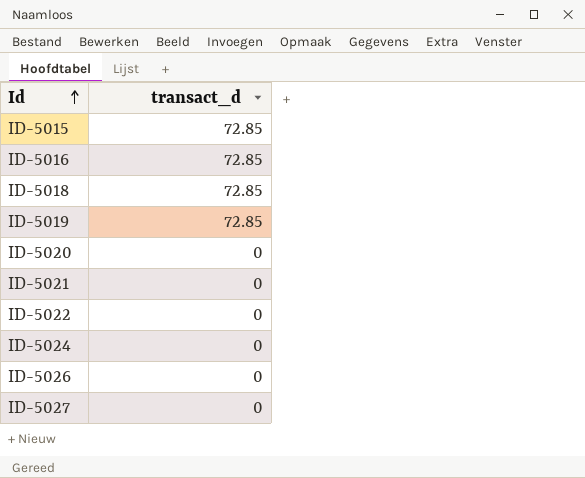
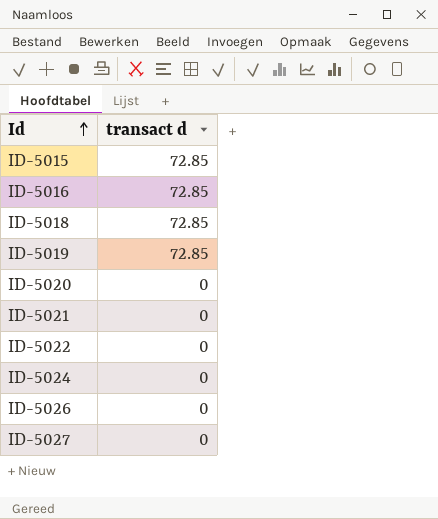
column name: transact_d -> transact d

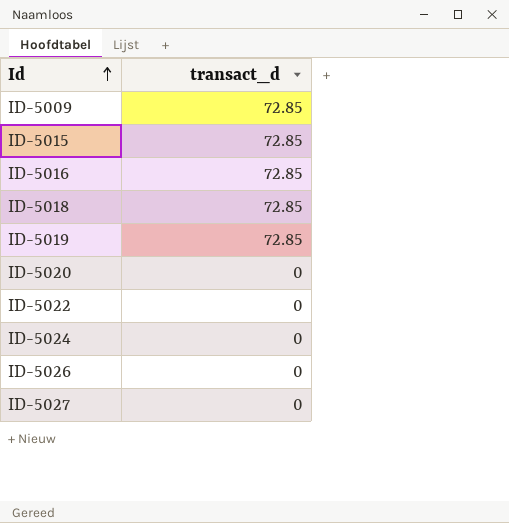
column name: transact d -> transact_d
row ID-5021: 0 -> none
row ID-5009: none -> 72.85

